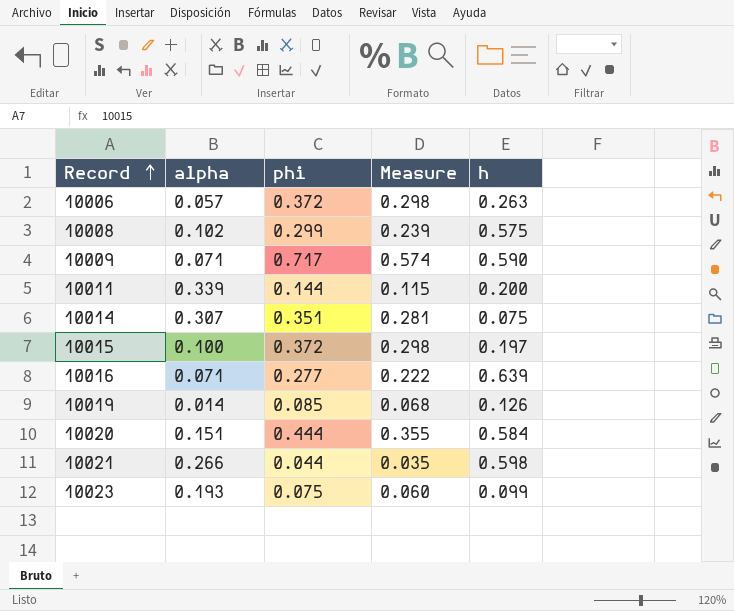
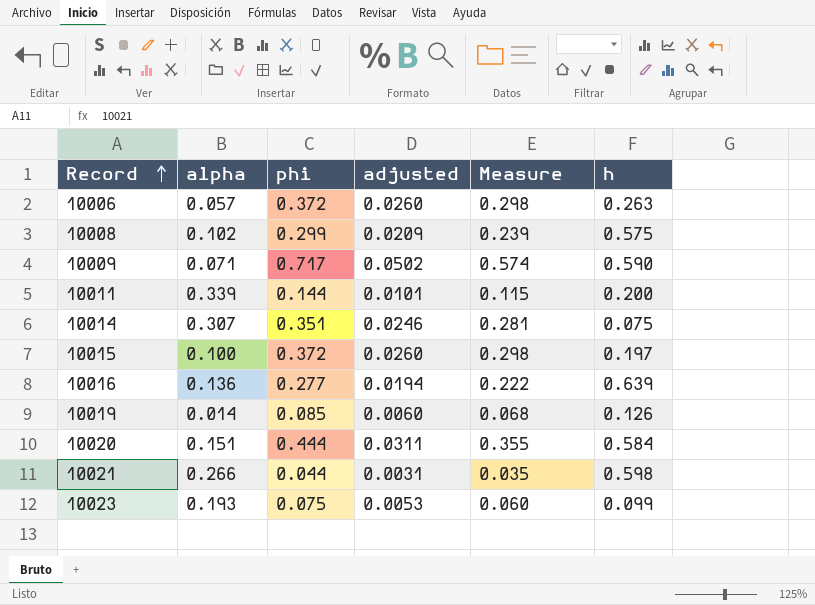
column adjusted | formula: none -> [phi] * 0.07
10016 | alpha: 0.071 -> 0.136

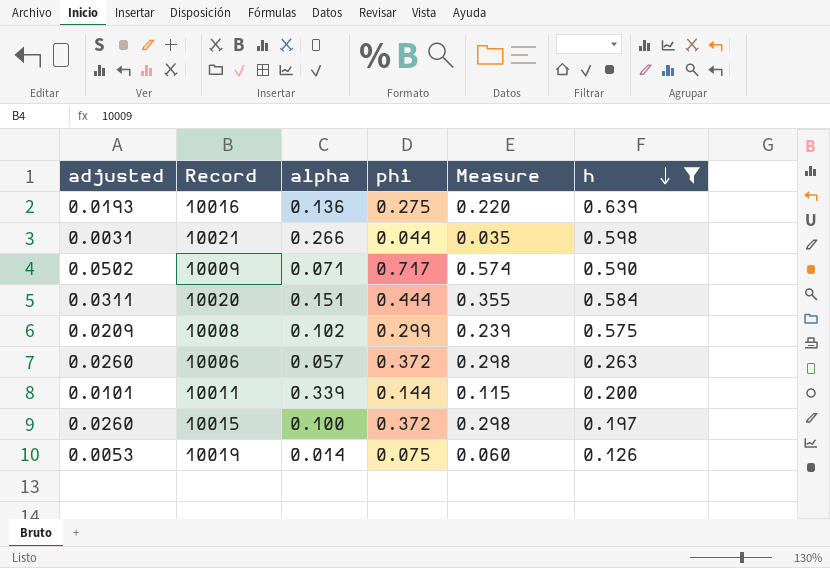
filter: none -> h >= 0.126
row order: Record ascending -> h descending
column adjusted | position: 4 -> 1
10016 | adjusted: 0.0194 -> 0.0193
10016 | phi: 0.277 -> 0.275
10016 | Measure: 0.222 -> 0.220
10019 | adjusted: 0.0060 -> 0.0053
10019 | phi: 0.085 -> 0.075
10019 | Measure: 0.068 -> 0.060

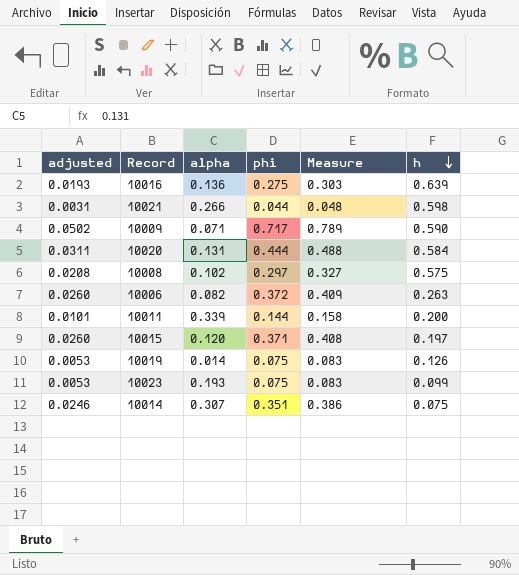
filter: h >= 0.126 -> none
column Measure | formula: [phi] * 0.8 -> [phi] * 1.1
10020 | alpha: 0.151 -> 0.131
10008 | adjusted: 0.0209 -> 0.0208
10008 | phi: 0.299 -> 0.297
10006 | alpha: 0.057 -> 0.082
10015 | alpha: 0.100 -> 0.120
10015 | phi: 0.372 -> 0.371

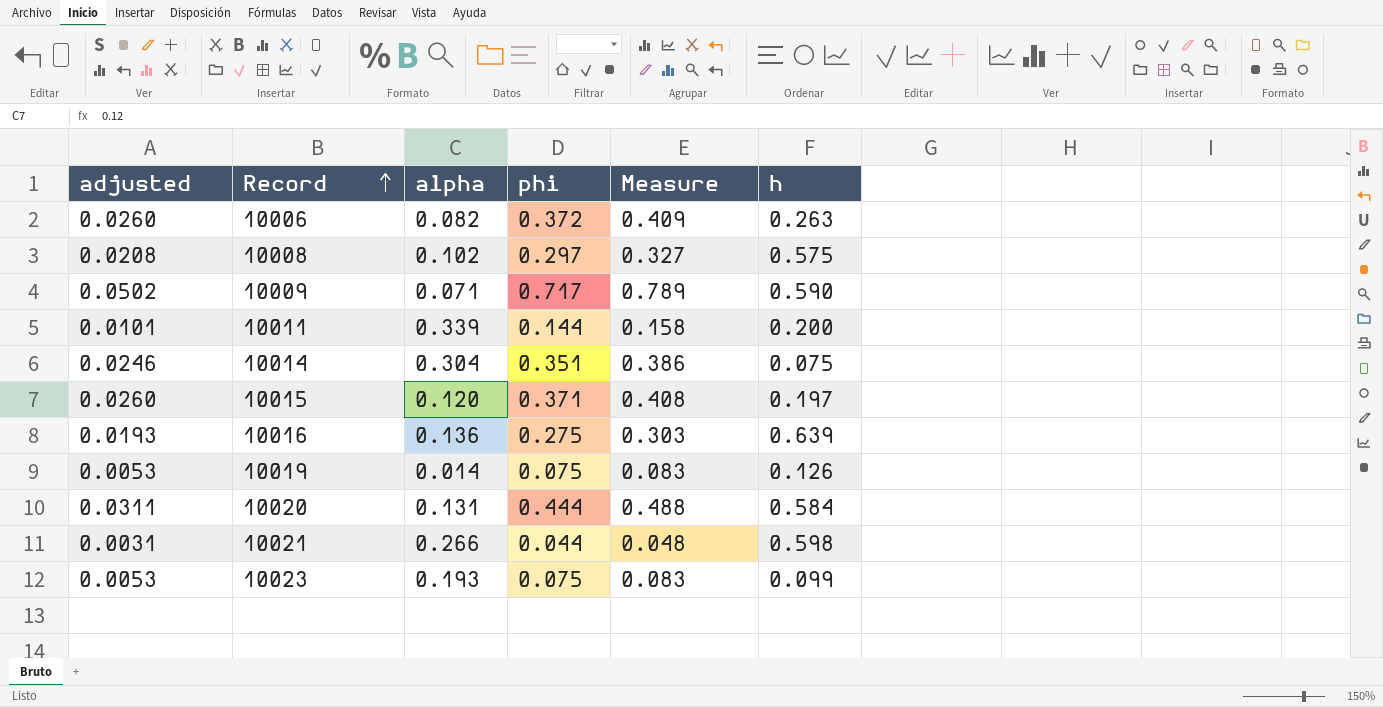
row order: h descending -> Record ascending
10014 | alpha: 0.307 -> 0.304

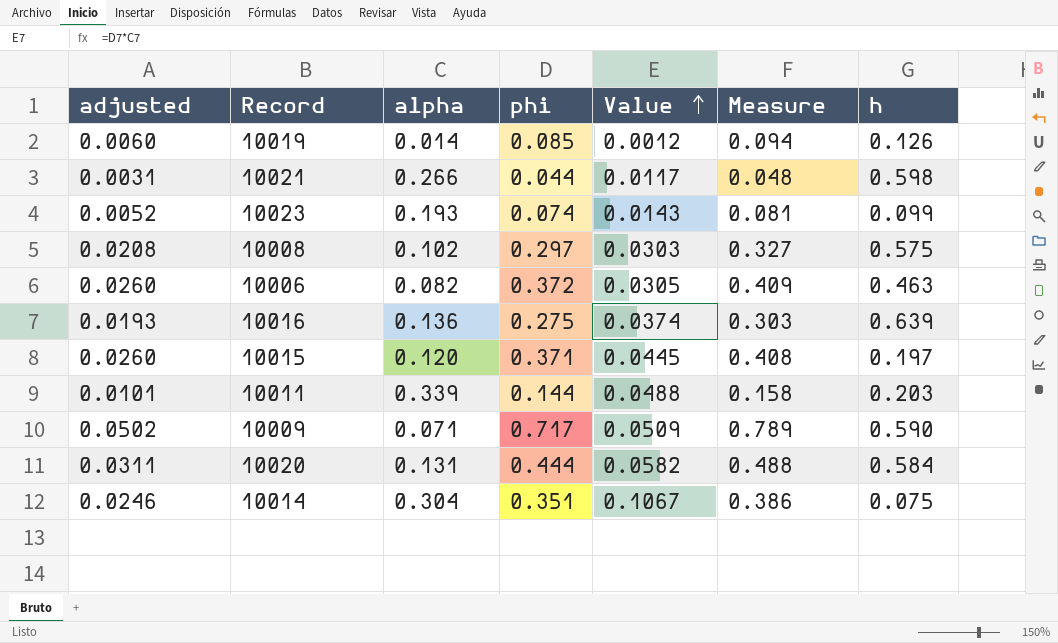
row order: Record ascending -> Value ascending
column Value | formula: none -> [alpha] * [phi]
10019 | adjusted: 0.0053 -> 0.0060
10019 | phi: 0.075 -> 0.085
10019 | Measure: 0.083 -> 0.094
10023 | adjusted: 0.0053 -> 0.0052
10023 | phi: 0.075 -> 0.074
10023 | Measure: 0.083 -> 0.081
10006 | h: 0.263 -> 0.463
10011 | h: 0.200 -> 0.203

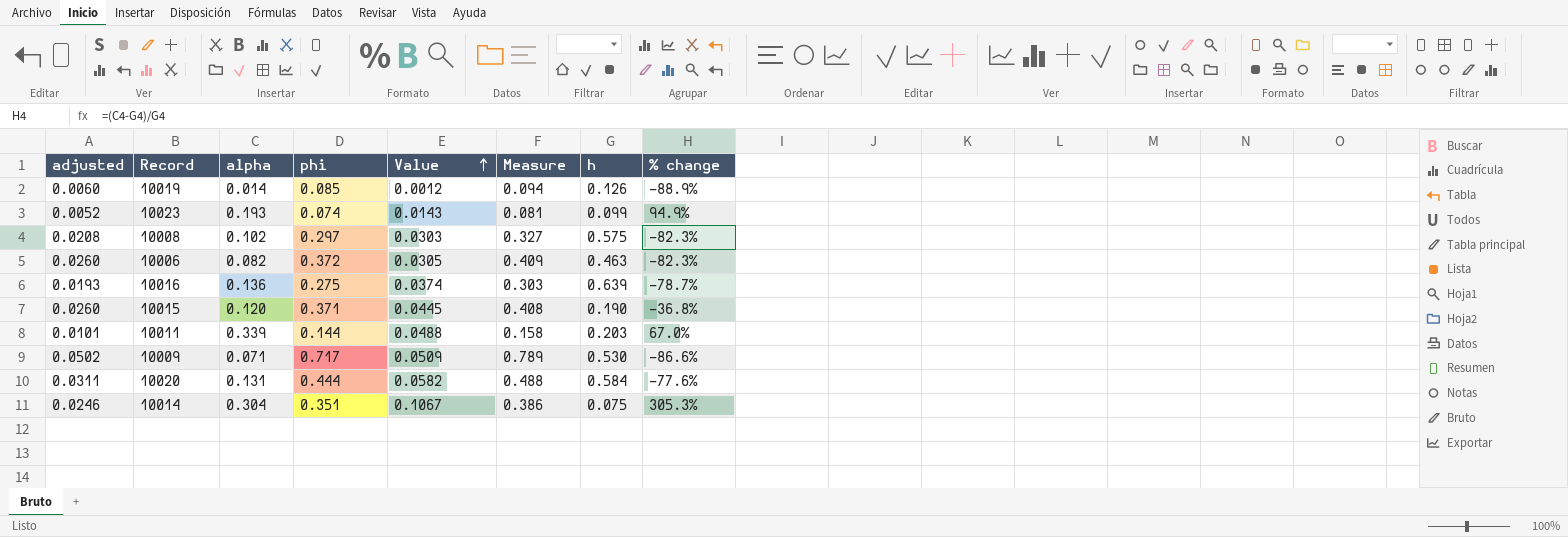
column % change | formula: none -> ([alpha] - [h]) / [h]
row 10021: 0.0031 | 0.266 | 0.044 | 0.0117 | 0.048 | 0.598 -> none
10015 | h: 0.197 -> 0.190
10009 | h: 0.590 -> 0.530

